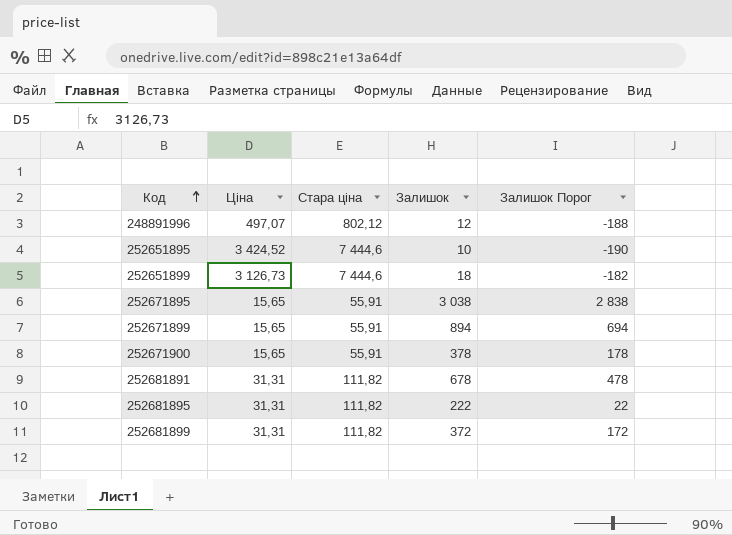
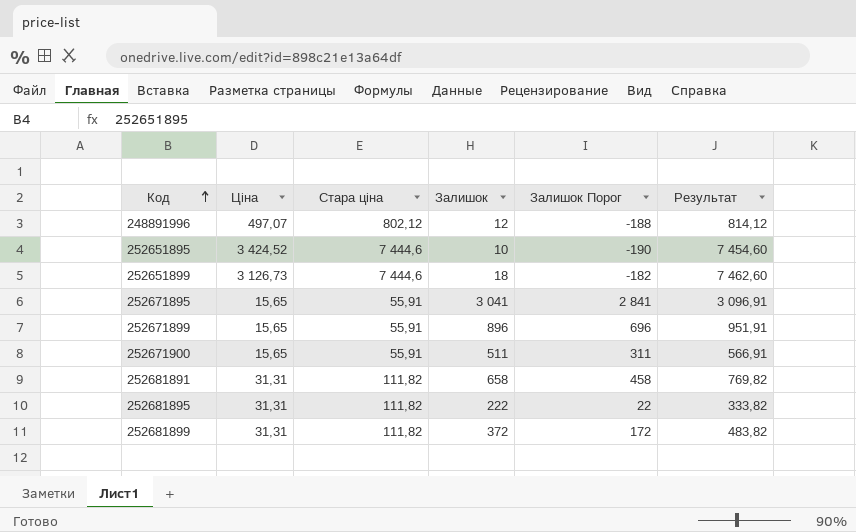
column Результат | formula: none -> [Стара ціна] + [Залишок]
252671895 | Залишок: 3 038 -> 3 041
252671895 | Залишок Порог: 2 838 -> 2 841
252671899 | Залишок: 894 -> 896
252671899 | Залишок Порог: 694 -> 696
252671900 | Залишок: 378 -> 511
252671900 | Залишок Порог: 178 -> 311
252681891 | Залишок: 678 -> 658
252681891 | Залишок Порог: 478 -> 458

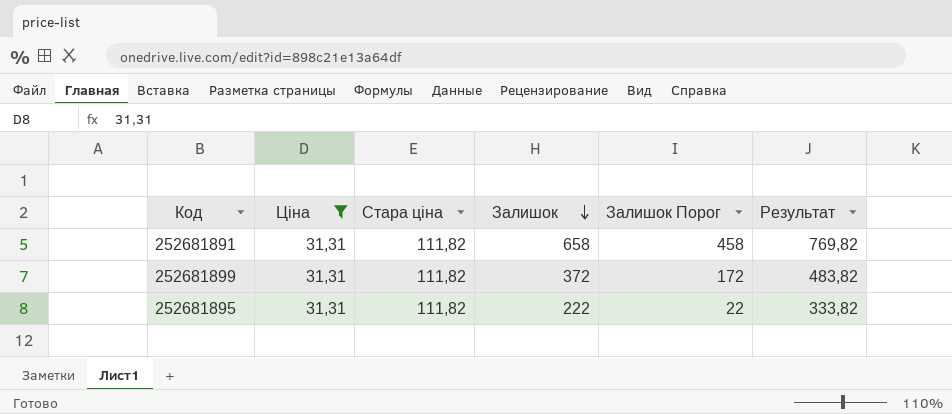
filter: none -> Ціна = 31,31
row order: Код ascending -> Залишок descending

